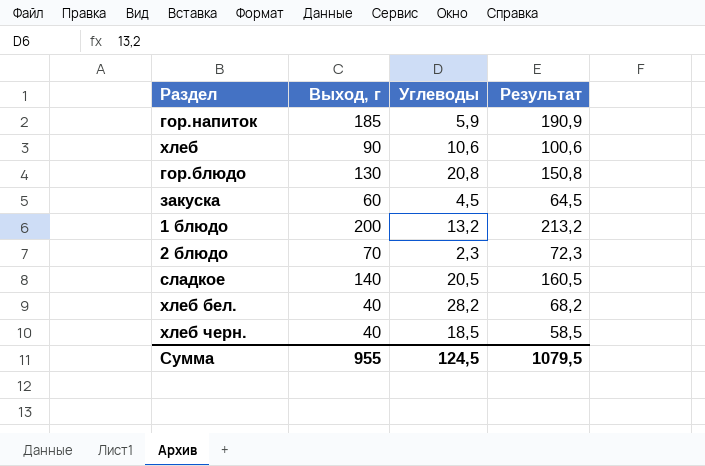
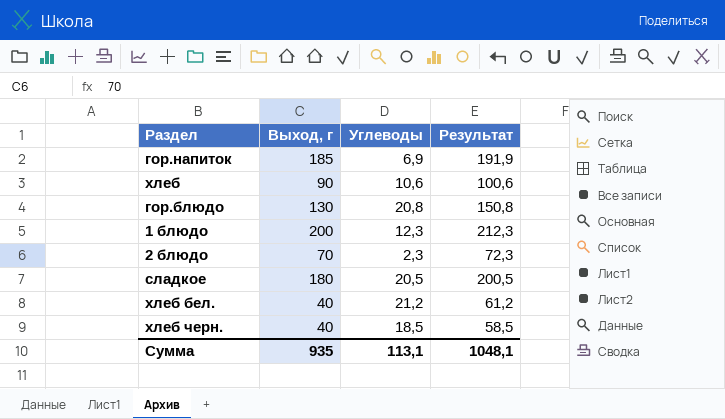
row закуска: 60 | 4,5 | 64,5 -> none
гор.напиток | Углеводы: 5,9 -> 6,9
гор.напиток | Результат: 190,9 -> 191,9
1 блюдо | Углеводы: 13,2 -> 12,3
1 блюдо | Результат: 213,2 -> 212,3
сладкое | Выход, г: 140 -> 180
сладкое | Результат: 160,5 -> 200,5
хлеб бел. | Углеводы: 28,2 -> 21,2
хлеб бел. | Результат: 68,2 -> 61,2
Сумма | Выход, г: 955 -> 935
Сумма | Углеводы: 124,5 -> 113,1
Сумма | Результат: 1079,5 -> 1048,1

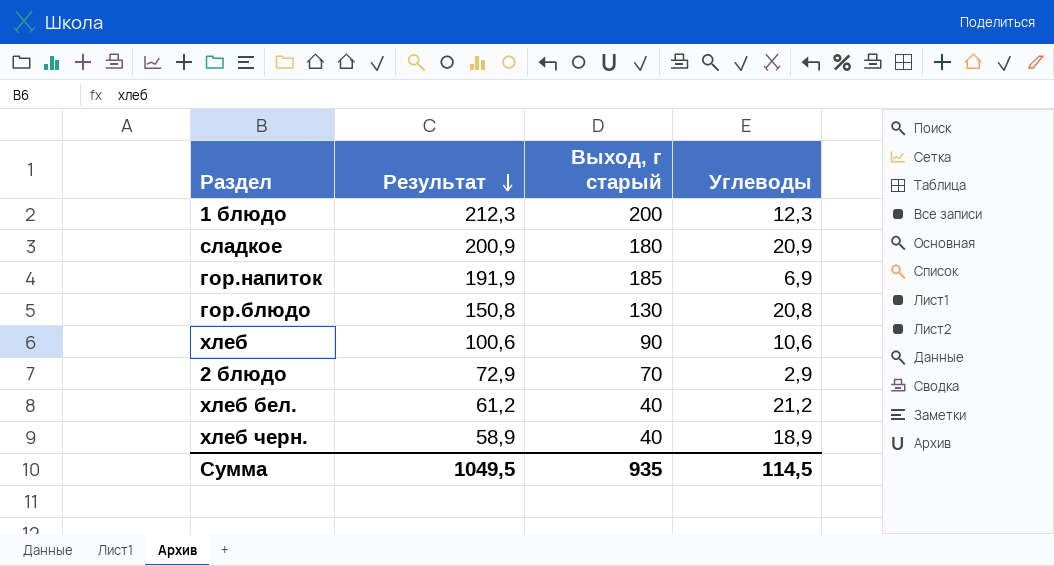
row order: none -> Результат descending
column Результат | position: 4 -> 2
column name: Выход, г -> Выход, г старый
сладкое | Результат: 200,5 -> 200,9
сладкое | Углеводы: 20,5 -> 20,9
2 блюдо | Результат: 72,3 -> 72,9
2 блюдо | Углеводы: 2,3 -> 2,9
хлеб черн. | Результат: 58,5 -> 58,9
хлеб черн. | Углеводы: 18,5 -> 18,9
Сумма | Результат: 1048,1 -> 1049,5
Сумма | Углеводы: 113,1 -> 114,5

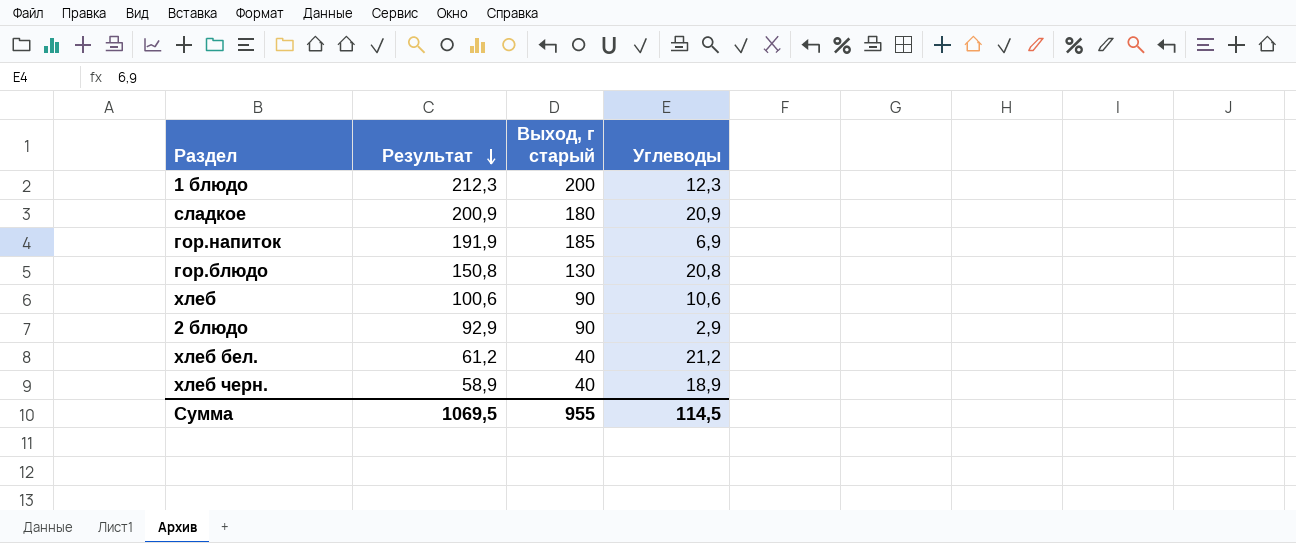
2 блюдо | Результат: 72,9 -> 92,9
2 блюдо | Выход, г старый: 70 -> 90
Сумма | Результат: 1049,5 -> 1069,5
Сумма | Выход, г старый: 935 -> 955

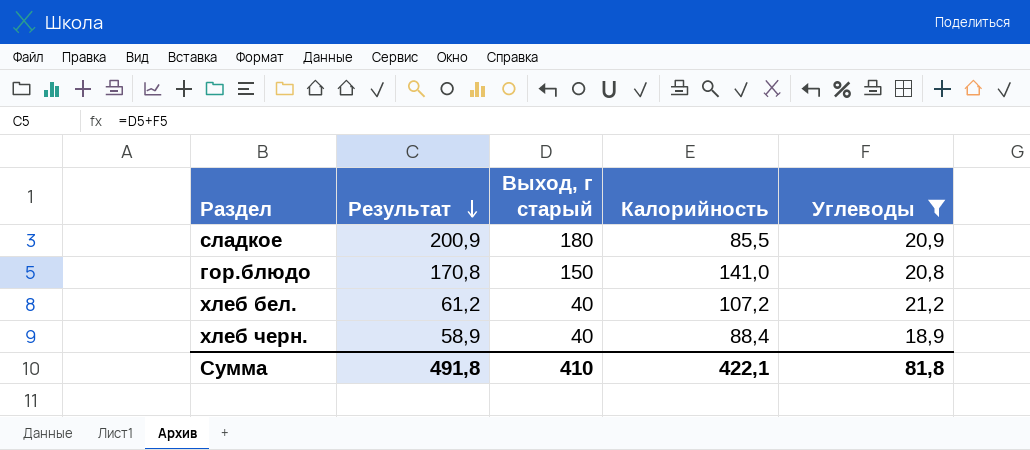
filter: none -> Углеводы >= 18,9
column Калорийность | position: none -> 4
гор.блюдо | Результат: 150,8 -> 170,8
гор.блюдо | Выход, г старый: 130 -> 150
Сумма | Результат: 1069,5 -> 491,8
Сумма | Выход, г старый: 955 -> 410
Сумма | Углеводы: 114,5 -> 81,8

